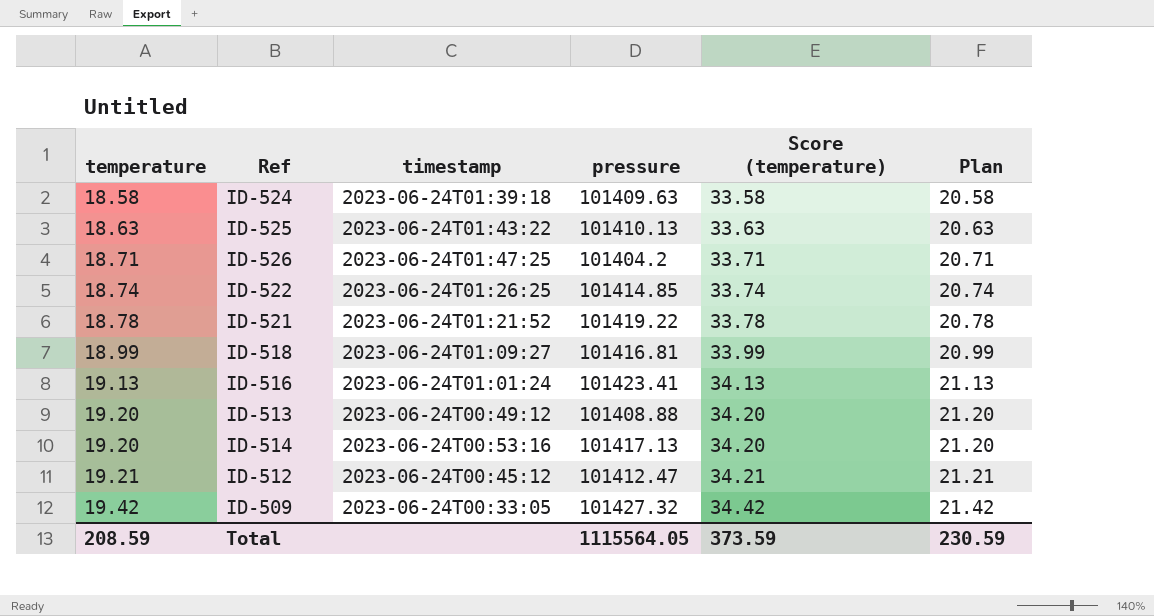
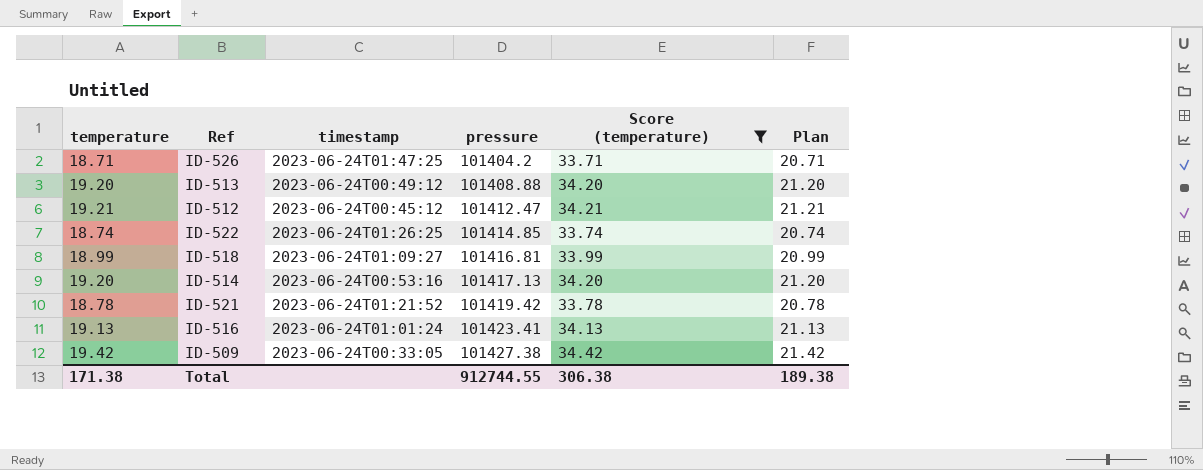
filter: none -> Score (temperature) >= 33.71
row order: temperature ascending -> pressure ascending
ID-521 | pressure: 101419.22 -> 101419.42
ID-509 | pressure: 101427.32 -> 101427.38
Total | temperature: 208.59 -> 171.38
Total | pressure: 1115564.05 -> 912744.55
Total | Score (temperature): 373.59 -> 306.38
Total | Plan: 230.59 -> 189.38

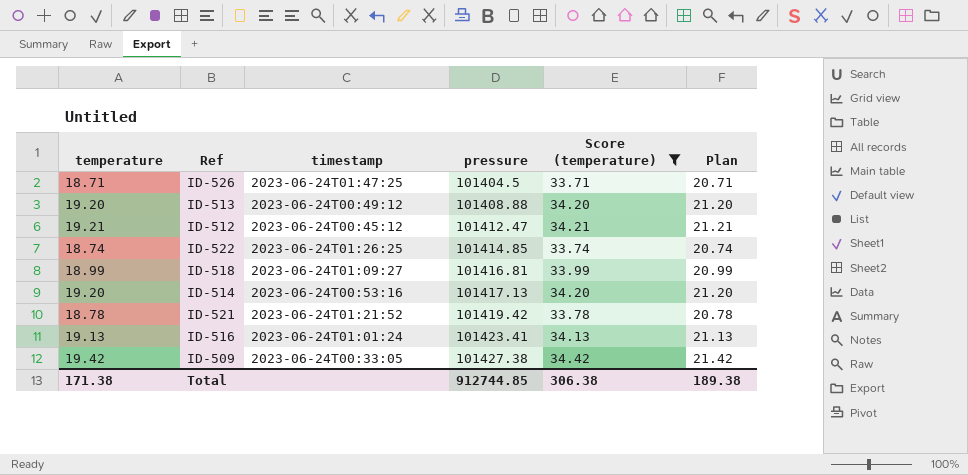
ID-526 | pressure: 101404.2 -> 101404.5
Total | pressure: 912744.55 -> 912744.85

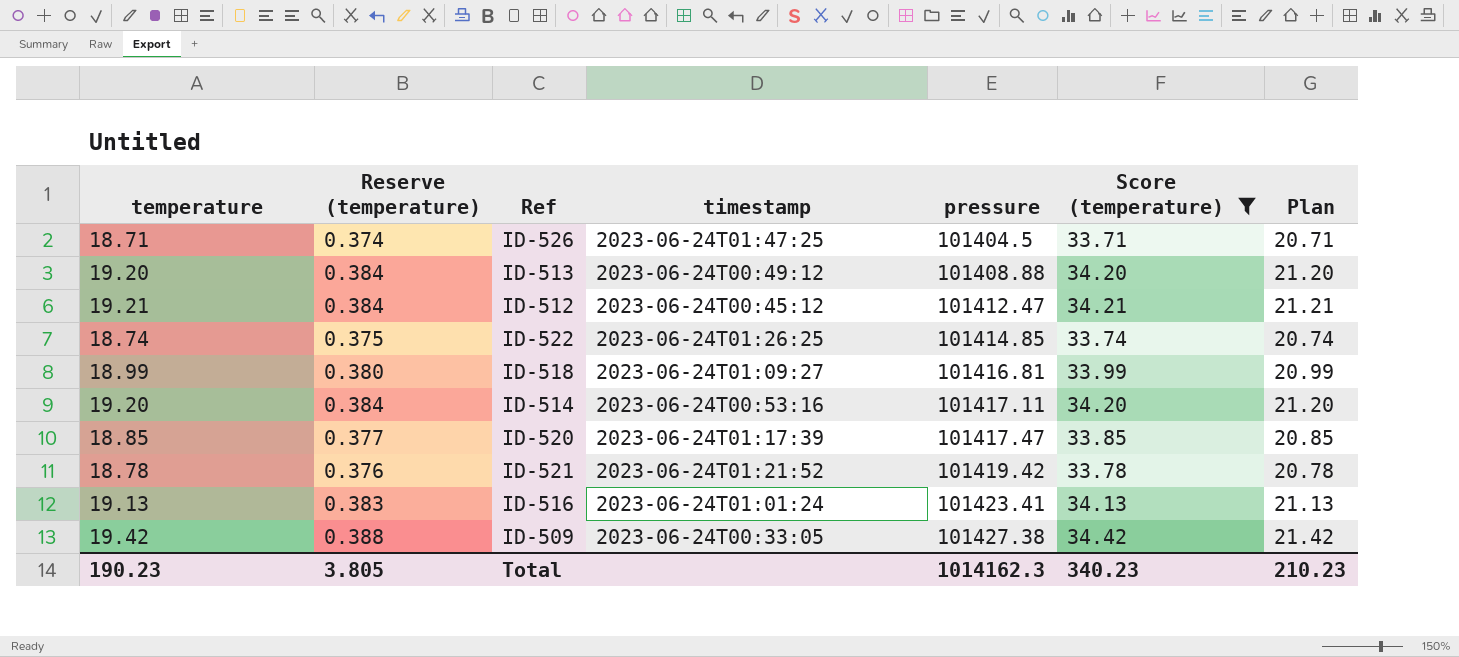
column Reserve (temperature) | formula: none -> [temperature] * 0.02
ID-514 | pressure: 101417.13 -> 101417.11
row ID-520: none -> 18.85 | 0.377 | 2023-06-24T01:17:39 | 101417.47 | 33.85 | 20.85
Total | temperature: 171.38 -> 190.23
Total | pressure: 912744.85 -> 1014162.3
Total | Score (temperature): 306.38 -> 340.23
Total | Plan: 189.38 -> 210.23

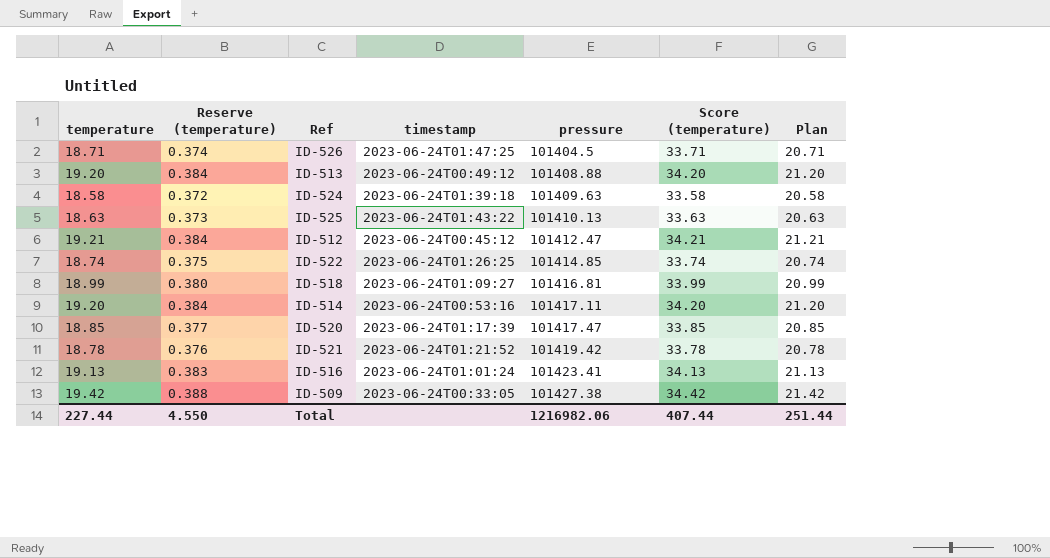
filter: Score (temperature) >= 33.71 -> none
Total | temperature: 190.23 -> 227.44
Total | Reserve (temperature): 3.805 -> 4.550
Total | pressure: 1014162.3 -> 1216982.06
Total | Score (temperature): 340.23 -> 407.44
Total | Plan: 210.23 -> 251.44

